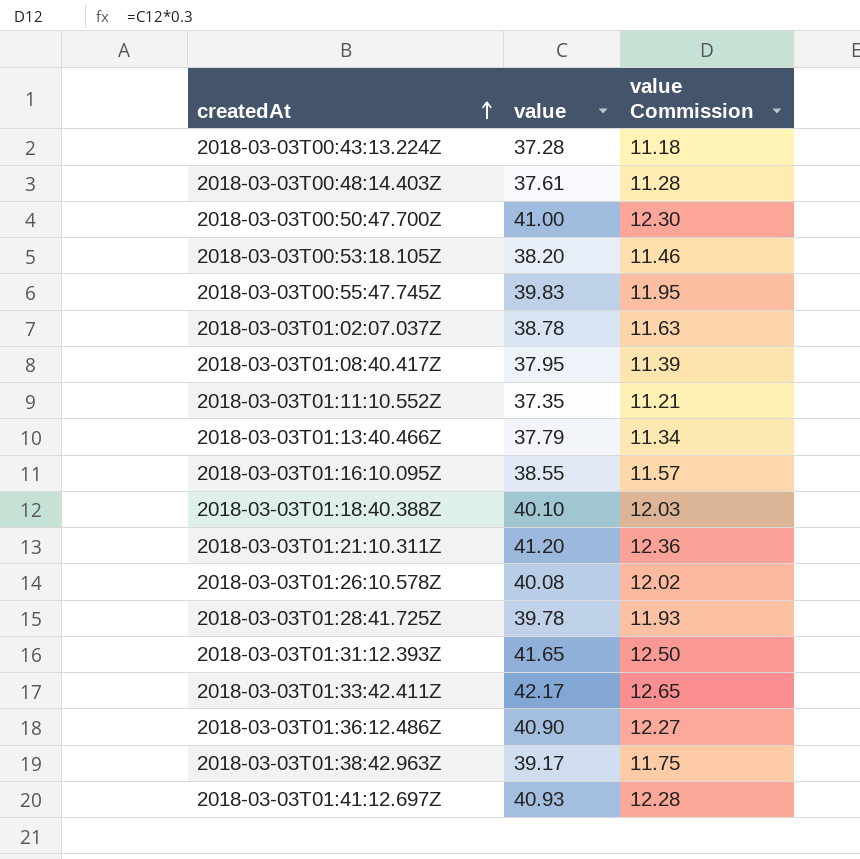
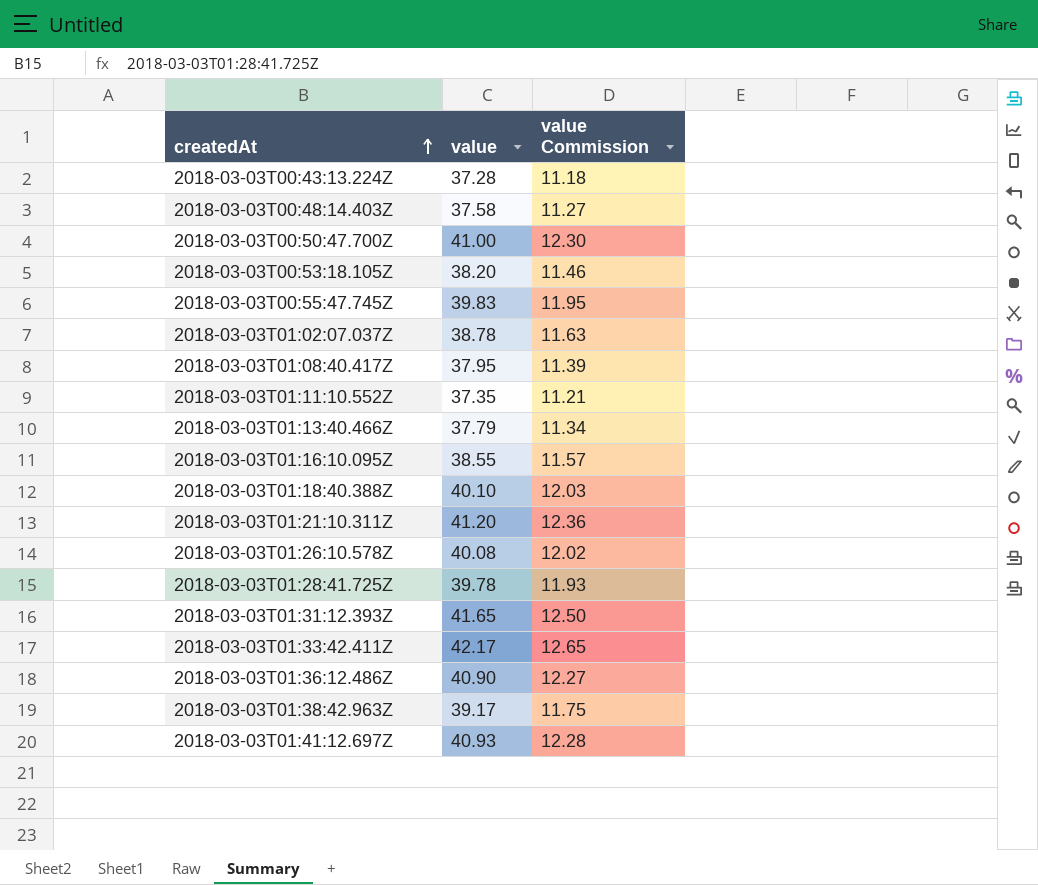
2018-03-03T00:48:14.403Z | value: 37.61 -> 37.58
2018-03-03T00:48:14.403Z | value Commission: 11.28 -> 11.27

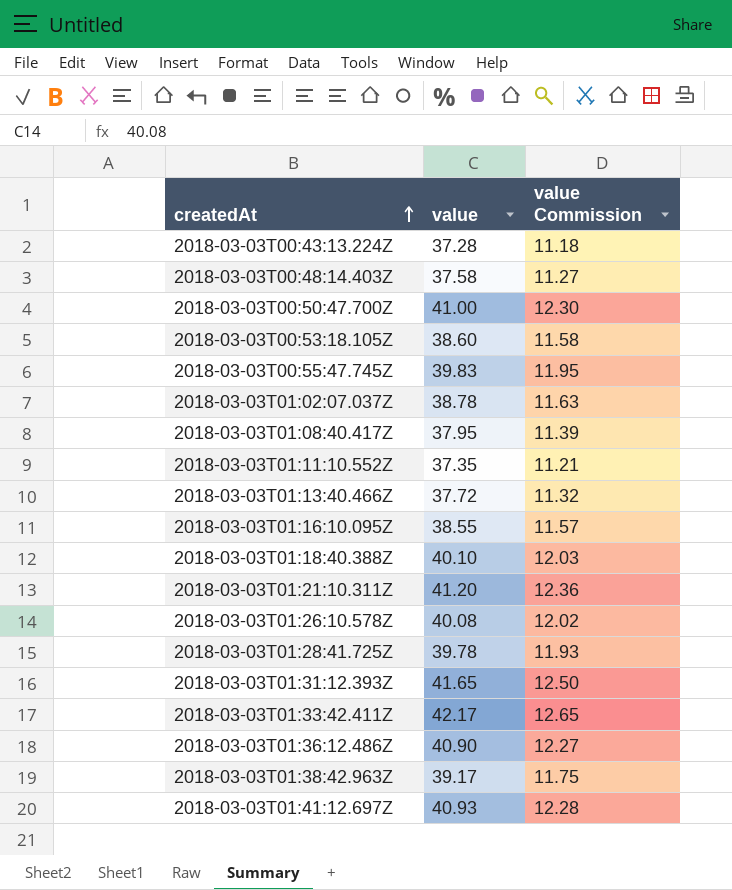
2018-03-03T00:53:18.105Z | value: 38.20 -> 38.60
2018-03-03T00:53:18.105Z | value Commission: 11.46 -> 11.58
2018-03-03T01:13:40.466Z | value: 37.79 -> 37.72
2018-03-03T01:13:40.466Z | value Commission: 11.34 -> 11.32

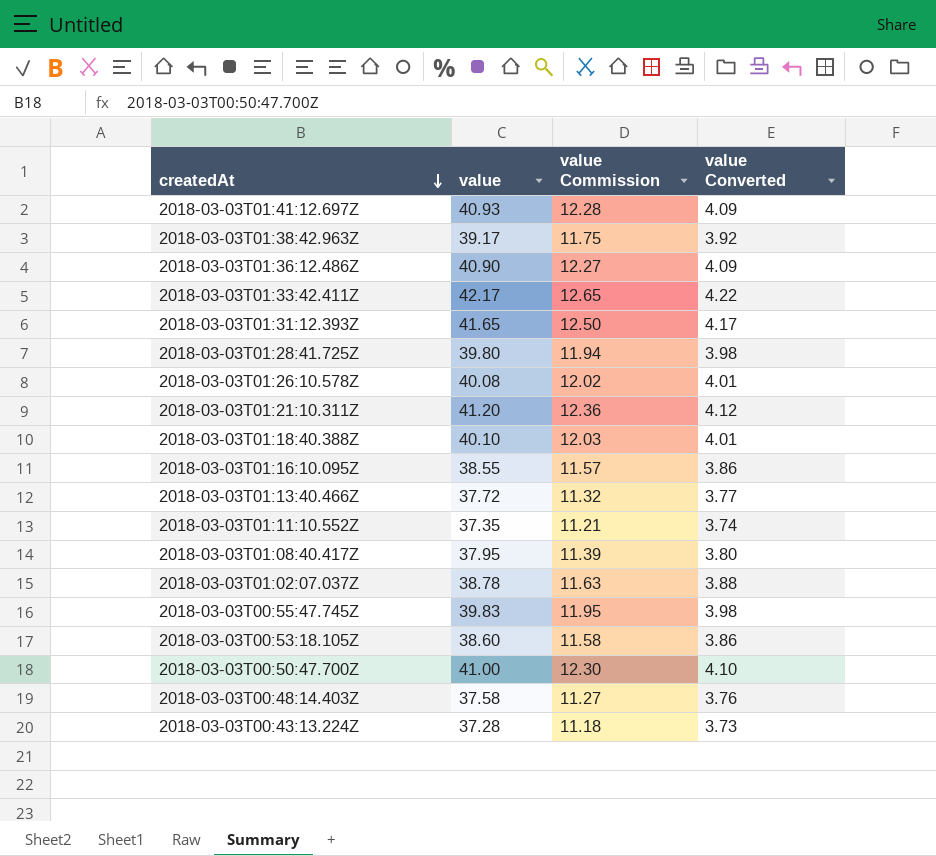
row order: createdAt ascending -> createdAt descending
column value Converted | formula: none -> [value] * 0.1
2018-03-03T01:28:41.725Z | value: 39.78 -> 39.80
2018-03-03T01:28:41.725Z | value Commission: 11.93 -> 11.94

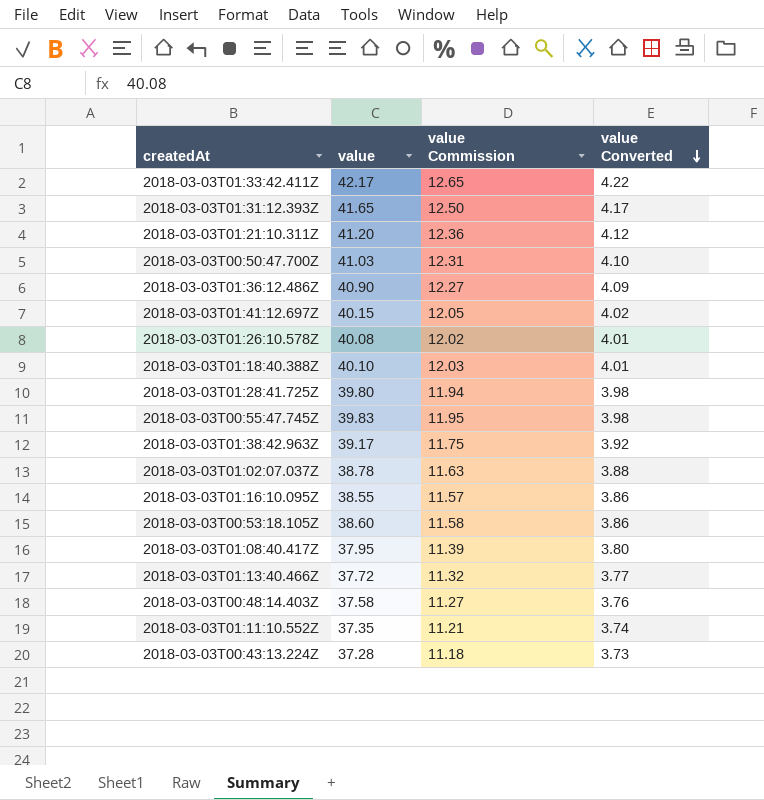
row order: createdAt descending -> value Converted descending
2018-03-03T00:50:47.700Z | value: 41.00 -> 41.03
2018-03-03T00:50:47.700Z | value Commission: 12.30 -> 12.31
2018-03-03T01:41:12.697Z | value: 40.93 -> 40.15
2018-03-03T01:41:12.697Z | value Commission: 12.28 -> 12.05
2018-03-03T01:41:12.697Z | value Converted: 4.09 -> 4.02

